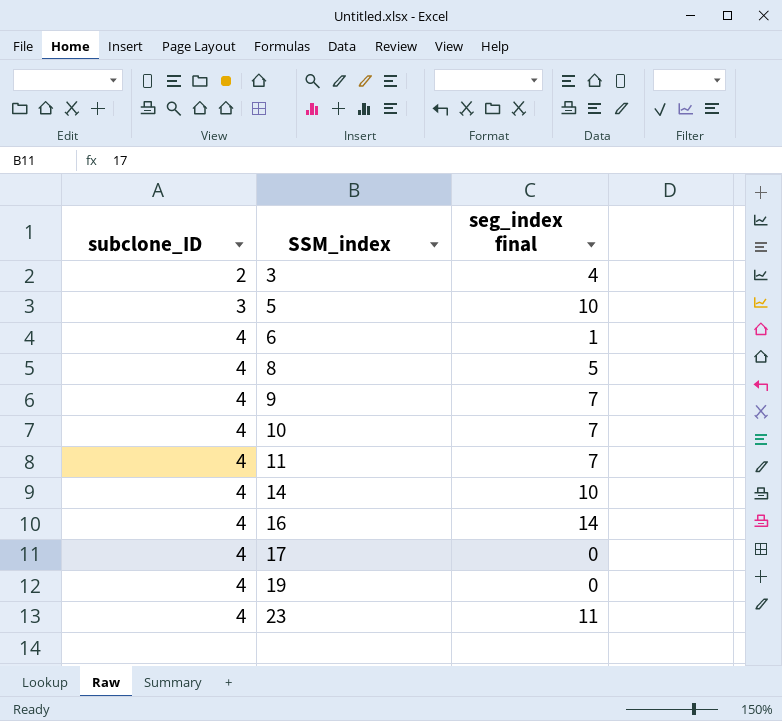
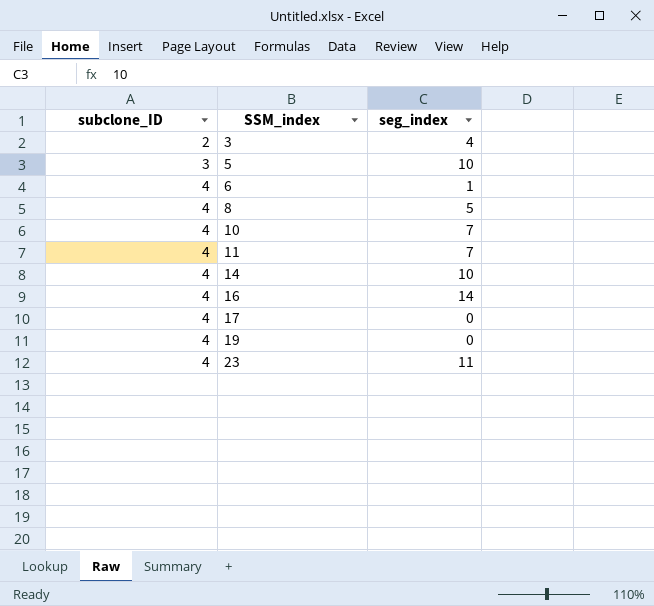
column name: seg_index final -> seg_index
row 9: 4 | 7 -> none

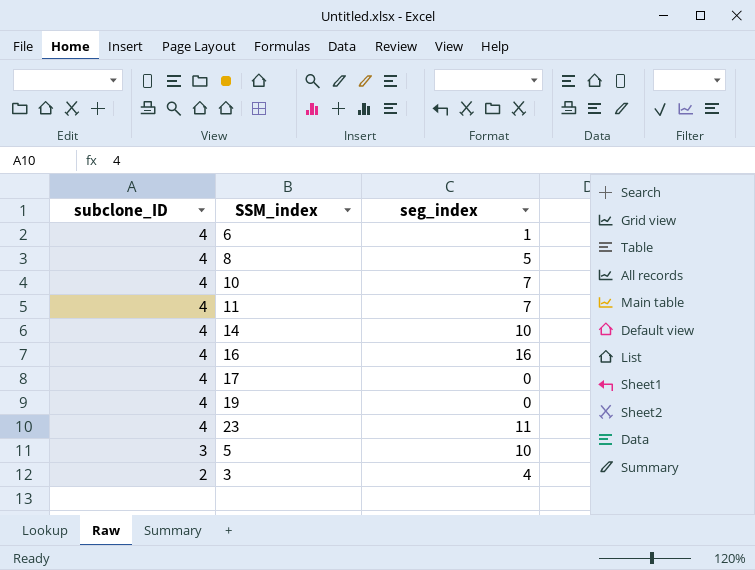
row order: subclone_ID ascending -> subclone_ID descending
16 | seg_index: 14 -> 16

